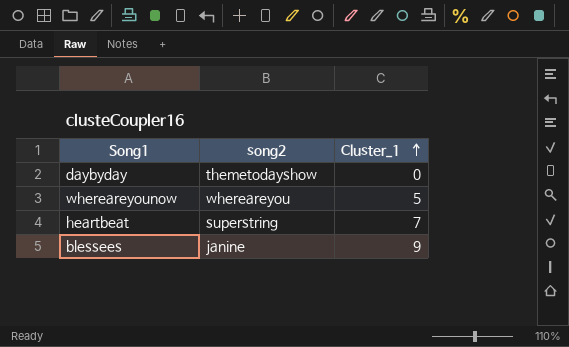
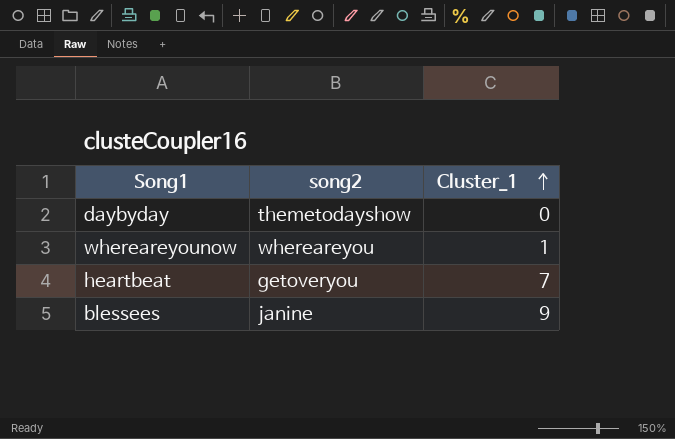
whereareyounow | Cluster_1: 5 -> 1
heartbeat | song2: superstring -> getoveryou

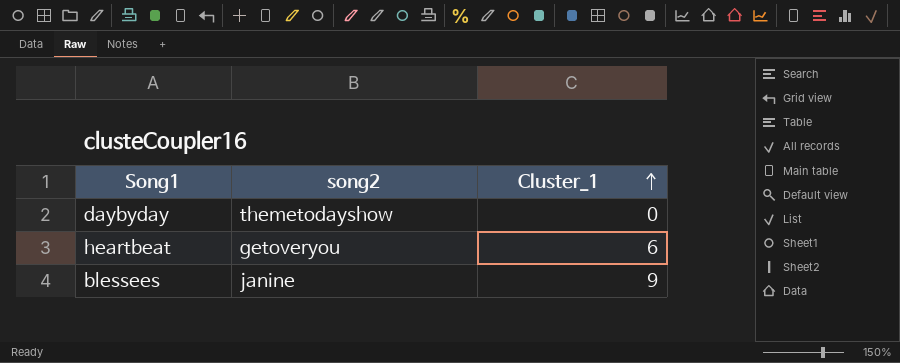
row whereareyounow: whereareyou | 1 -> none
heartbeat | Cluster_1: 7 -> 6

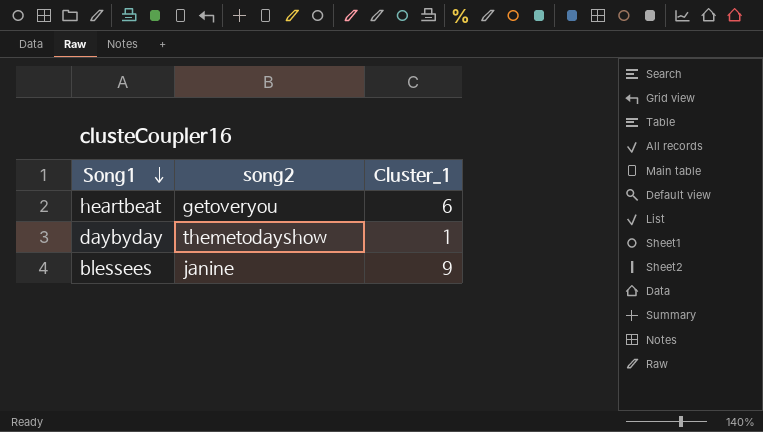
row order: Cluster_1 ascending -> Song1 descending
daybyday | Cluster_1: 0 -> 1

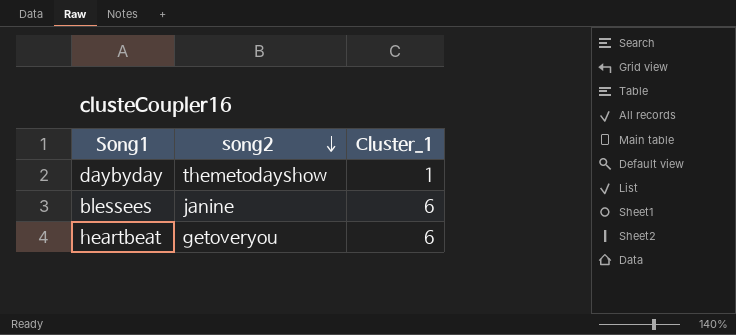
row order: Song1 descending -> song2 descending
blessees | Cluster_1: 9 -> 6

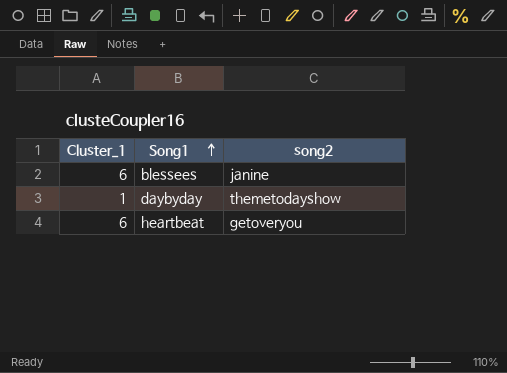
row order: song2 descending -> Song1 ascending
column Cluster_1 | position: 3 -> 1

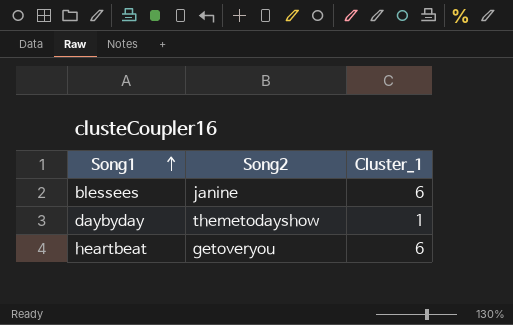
column name: song2 -> Song2
column Cluster_1 | position: 1 -> 3

